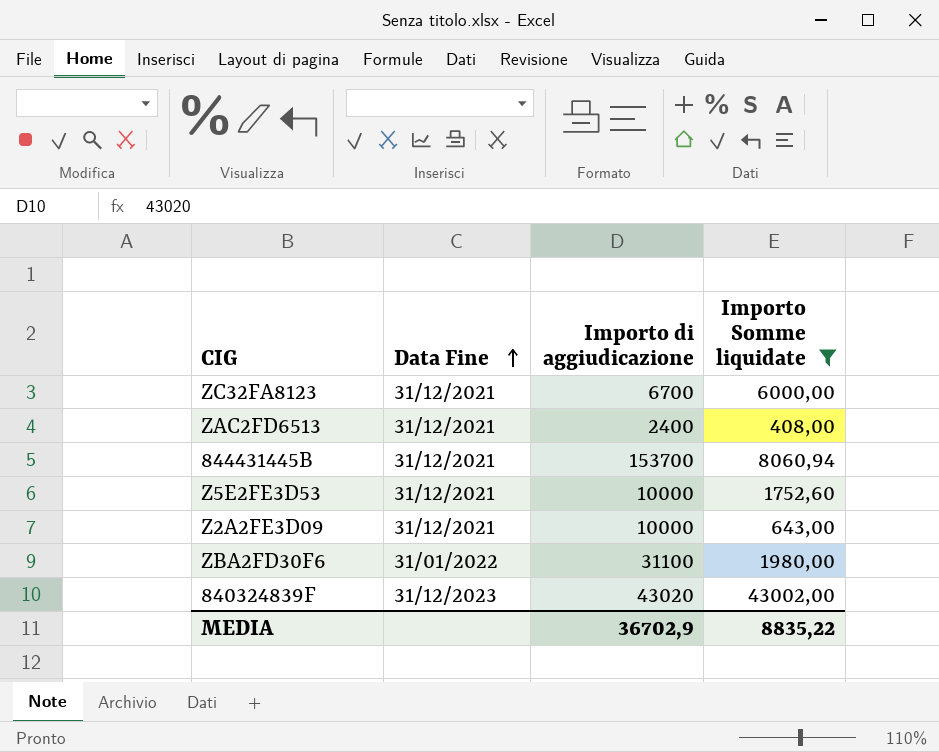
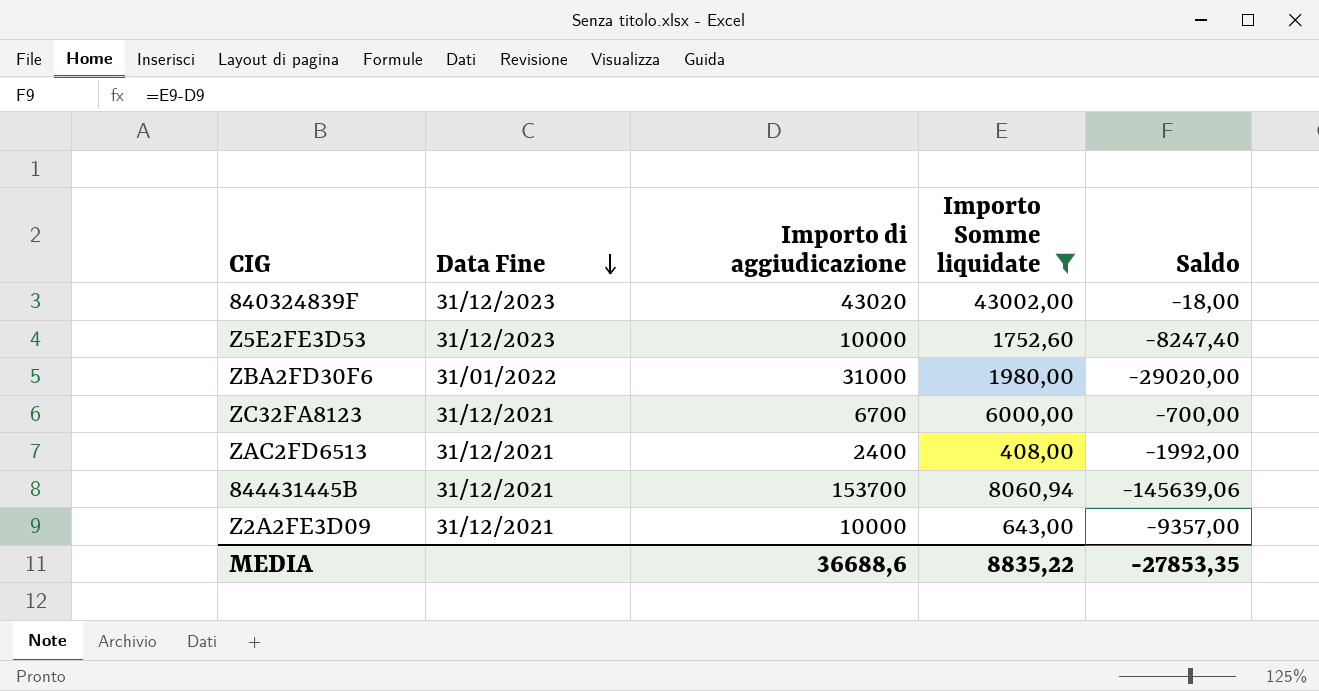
row order: Data Fine ascending -> Data Fine descending
column Saldo | formula: none -> [Importo Somme liquidate] - [Importo di aggiudicazione]
Z5E2FE3D53 | Data Fine: 31/12/2021 -> 31/12/2023
ZBA2FD30F6 | Importo di aggiudicazione: 31100 -> 31000
MEDIA | Importo di aggiudicazione: 36702,9 -> 36688,6

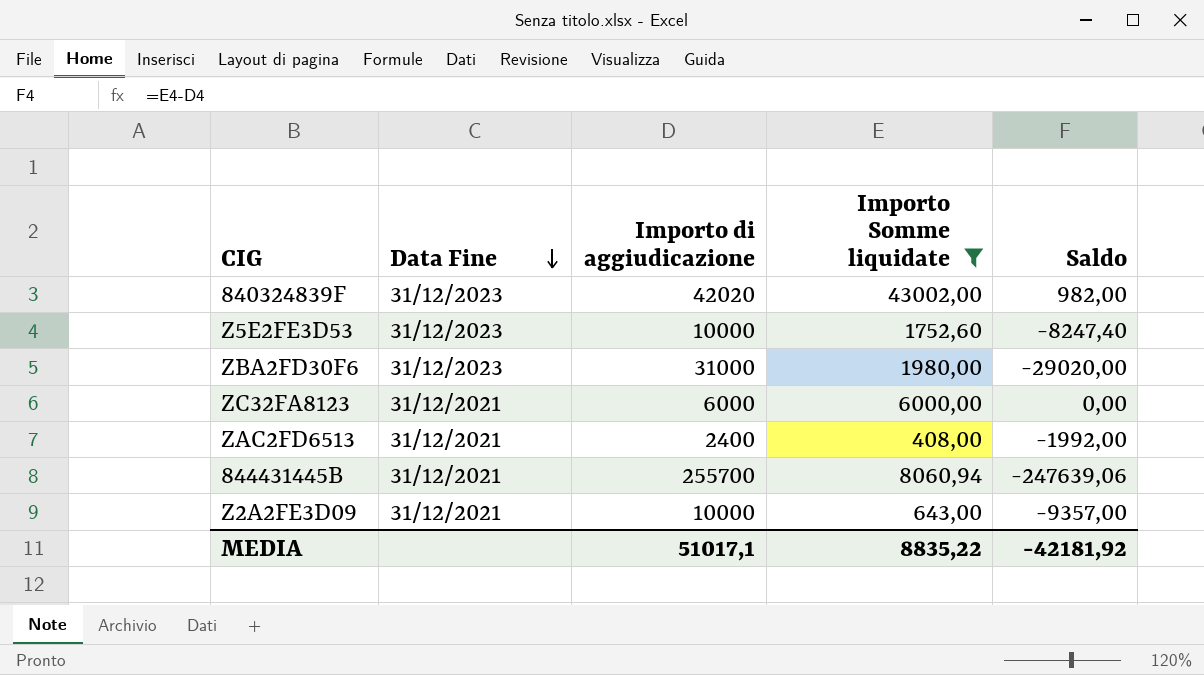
840324839F | Importo di aggiudicazione: 43020 -> 42020
840324839F | Saldo: -18,00 -> 982,00
ZBA2FD30F6 | Data Fine: 31/01/2022 -> 31/12/2023
ZC32FA8123 | Importo di aggiudicazione: 6700 -> 6000
ZC32FA8123 | Saldo: -700,00 -> 0,00
844431445B | Importo di aggiudicazione: 153700 -> 255700
844431445B | Saldo: -145639,06 -> -247639,06
MEDIA | Importo di aggiudicazione: 36688,6 -> 51017,1
MEDIA | Saldo: -27853,35 -> -42181,92

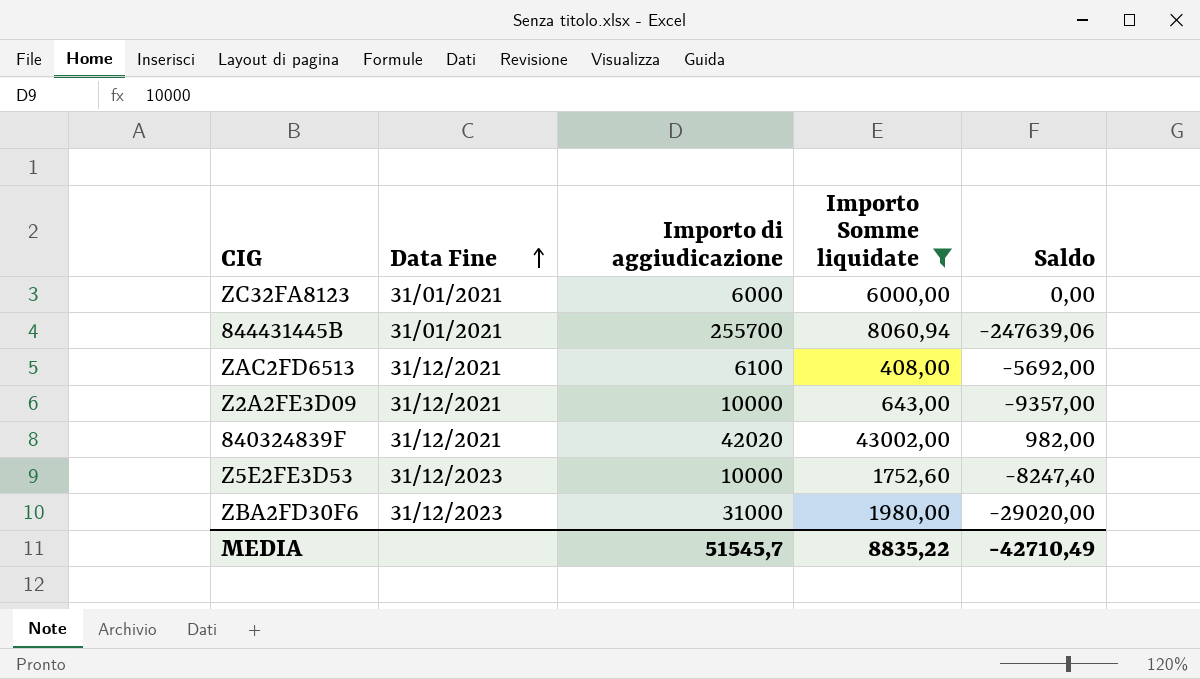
row order: Data Fine descending -> Data Fine ascending
ZC32FA8123 | Data Fine: 31/12/2021 -> 31/01/2021
844431445B | Data Fine: 31/12/2021 -> 31/01/2021
ZAC2FD6513 | Importo di aggiudicazione: 2400 -> 6100
ZAC2FD6513 | Saldo: -1992,00 -> -5692,00
840324839F | Data Fine: 31/12/2023 -> 31/12/2021
MEDIA | Importo di aggiudicazione: 51017,1 -> 51545,7
MEDIA | Saldo: -42181,92 -> -42710,49

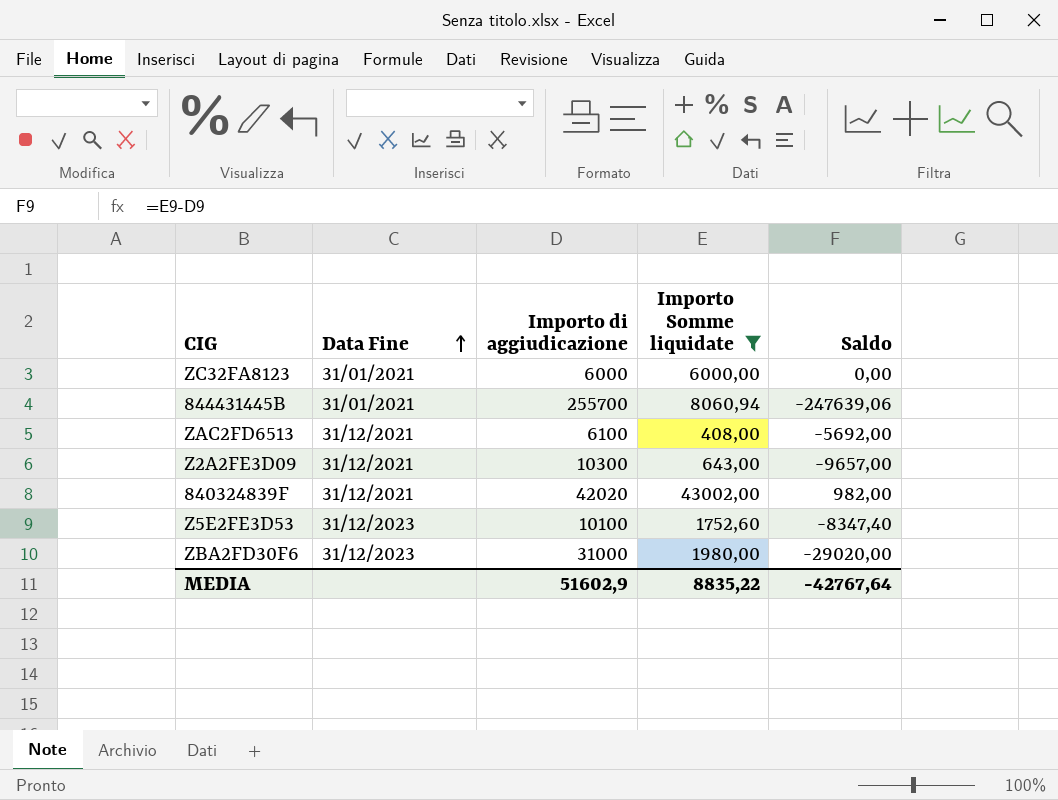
Z2A2FE3D09 | Importo di aggiudicazione: 10000 -> 10300
Z2A2FE3D09 | Saldo: -9357,00 -> -9657,00
Z5E2FE3D53 | Importo di aggiudicazione: 10000 -> 10100
Z5E2FE3D53 | Saldo: -8247,40 -> -8347,40
MEDIA | Importo di aggiudicazione: 51545,7 -> 51602,9
MEDIA | Saldo: -42710,49 -> -42767,64

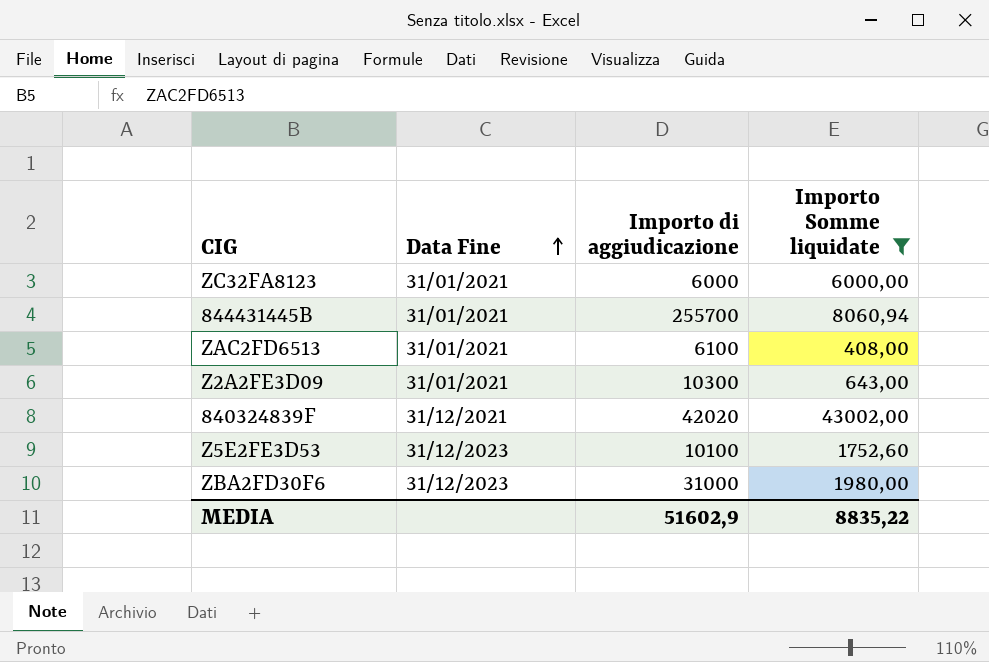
column Saldo | formula: [Importo Somme liquidate] - [Importo di aggiudicazione] -> none
ZAC2FD6513 | Data Fine: 31/12/2021 -> 31/01/2021
Z2A2FE3D09 | Data Fine: 31/12/2021 -> 31/01/2021

